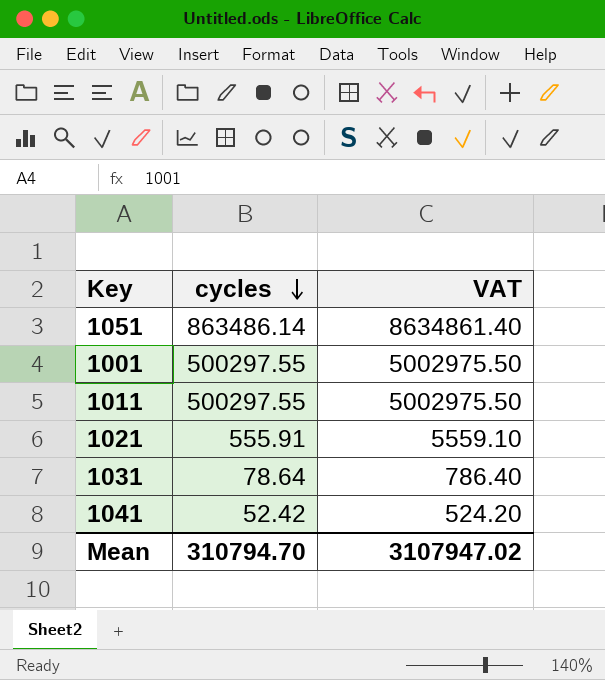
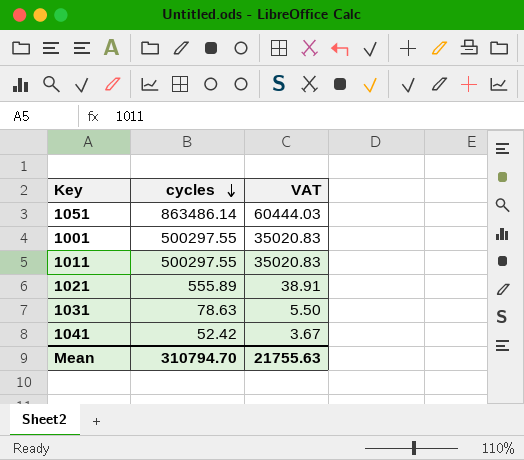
column VAT | formula: [cycles] * 10 -> [cycles] * 0.07
1021 | cycles: 555.91 -> 555.89
1031 | cycles: 78.64 -> 78.63
Mean | VAT: 3107947.02 -> 21755.63

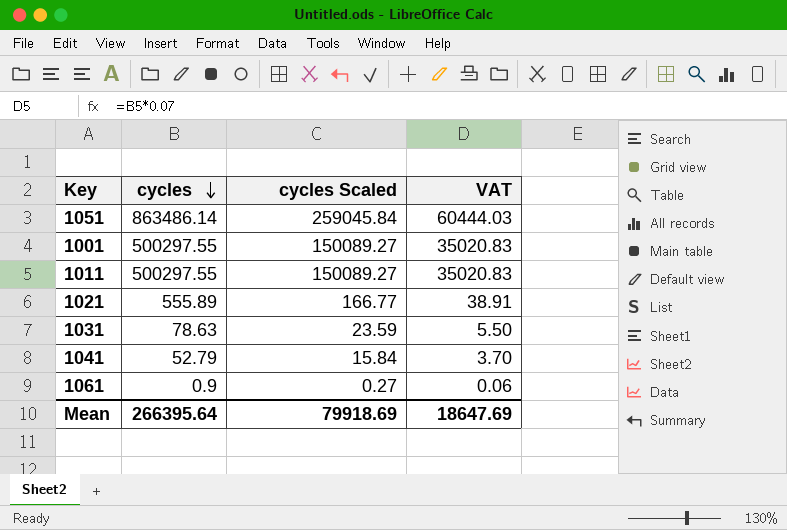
column cycles Scaled | formula: none -> [cycles] * 0.3
1041 | cycles: 52.42 -> 52.79
1041 | VAT: 3.67 -> 3.70
row 1061: none -> 0.9 | 0.27 | 0.06
Mean | cycles: 310794.70 -> 266395.64
Mean | VAT: 21755.63 -> 18647.69

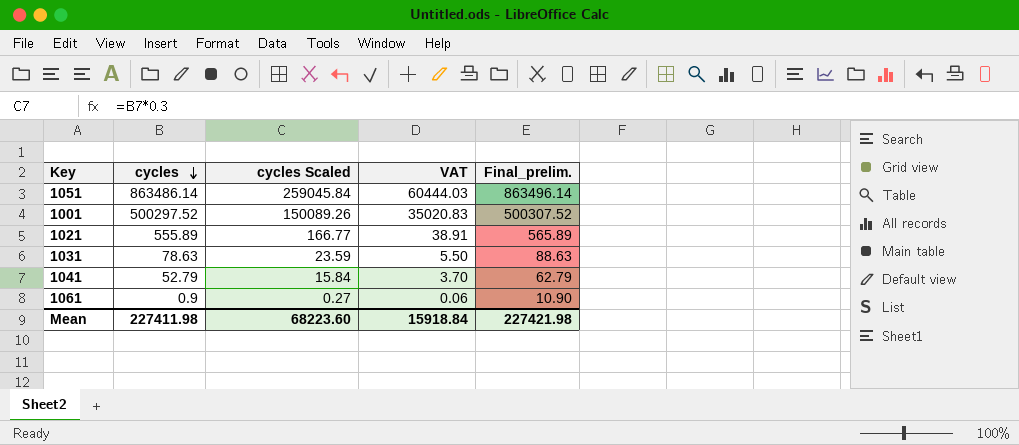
column Final_prelim. | formula: none -> [cycles] + 10
row 1011: 500297.55 | 150089.27 | 35020.83 -> none
1001 | cycles: 500297.55 -> 500297.52
1001 | cycles Scaled: 150089.27 -> 150089.26
Mean | cycles: 266395.64 -> 227411.98
Mean | cycles Scaled: 79918.69 -> 68223.60
Mean | VAT: 18647.69 -> 15918.84

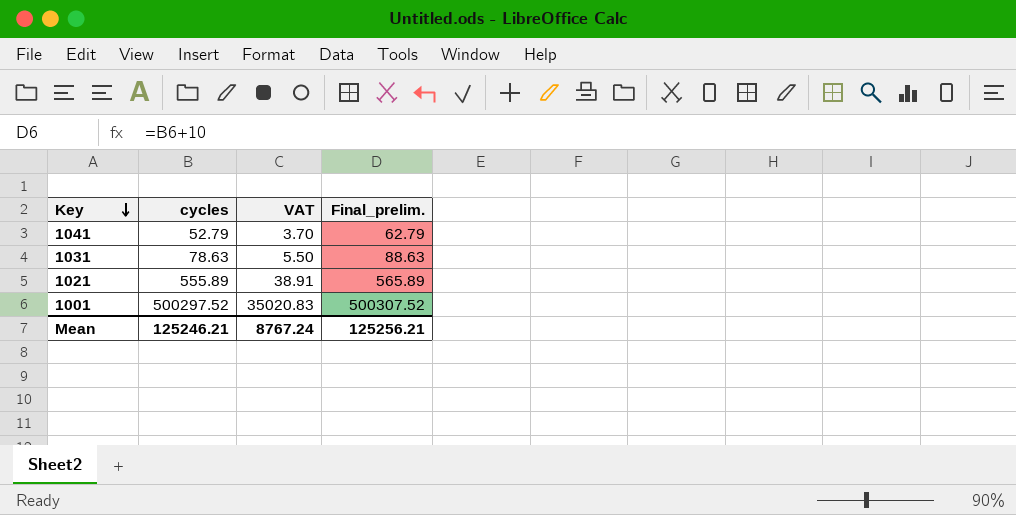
row order: cycles descending -> Key descending
column cycles Scaled | formula: [cycles] * 0.3 -> none
row 1051: 863486.14 | 259045.84 | 60444.03 | 863496.14 -> none
row 1061: 0.9 | 0.27 | 0.06 | 10.90 -> none
Mean | cycles: 227411.98 -> 125246.21
Mean | VAT: 15918.84 -> 8767.24
Mean | Final_prelim.: 227421.98 -> 125256.21

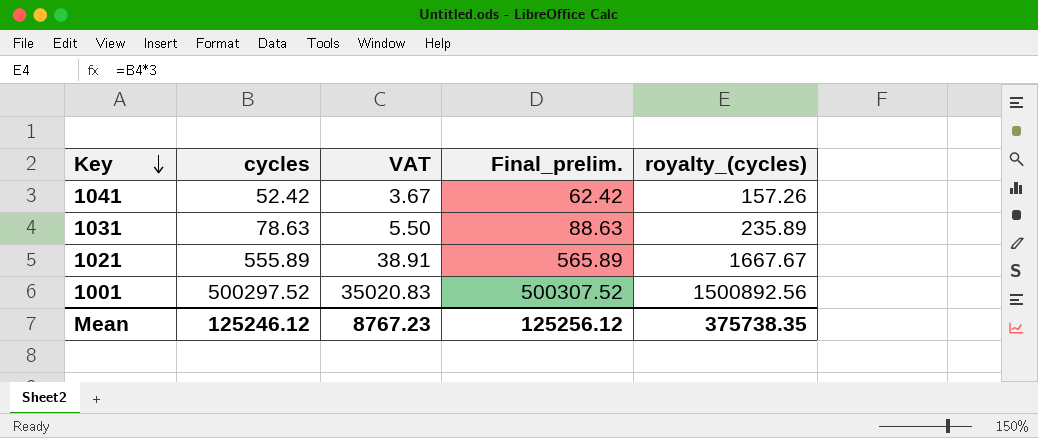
column royalty_(cycles) | formula: none -> [cycles] * 3
1041 | cycles: 52.79 -> 52.42
1041 | VAT: 3.70 -> 3.67
1041 | Final_prelim.: 62.79 -> 62.42
Mean | cycles: 125246.21 -> 125246.12
Mean | VAT: 8767.24 -> 8767.23
Mean | Final_prelim.: 125256.21 -> 125256.12

